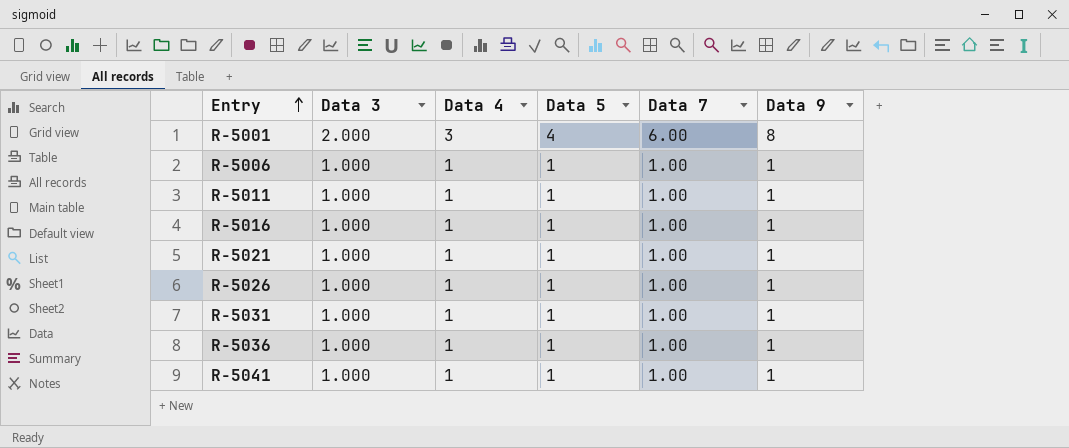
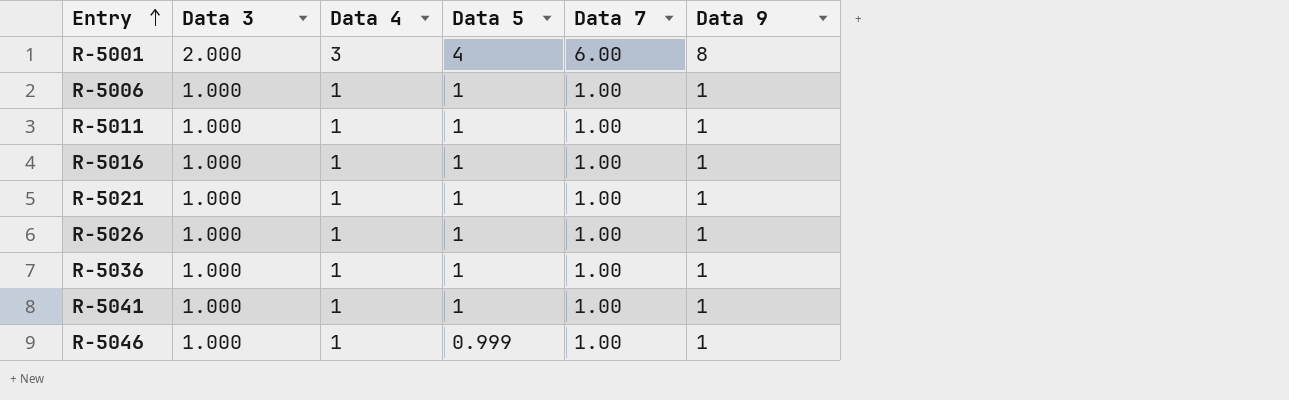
row R-5031: 1.000 | 1 | 1 | 1.00 | 1 -> none
row R-5046: none -> 1.000 | 1 | 0.999 | 1.00 | 1

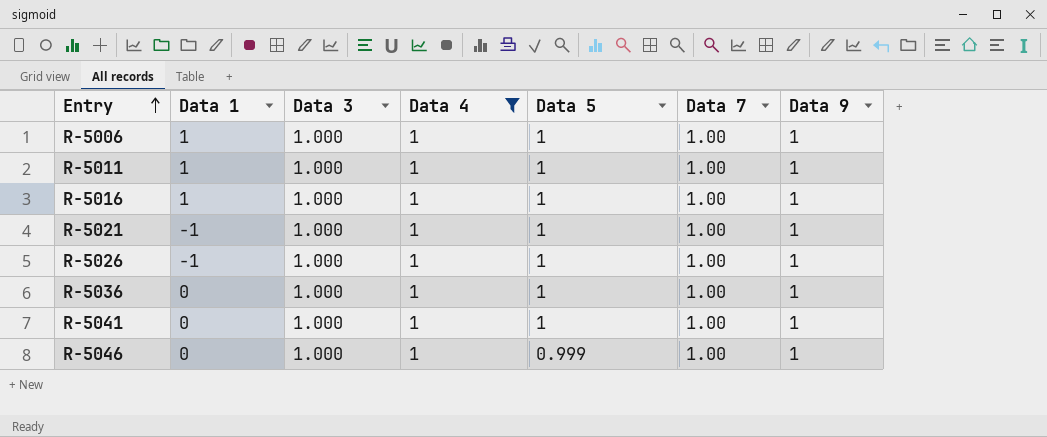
filter: none -> Data 4 = 1
column Data 1 | position: none -> 2

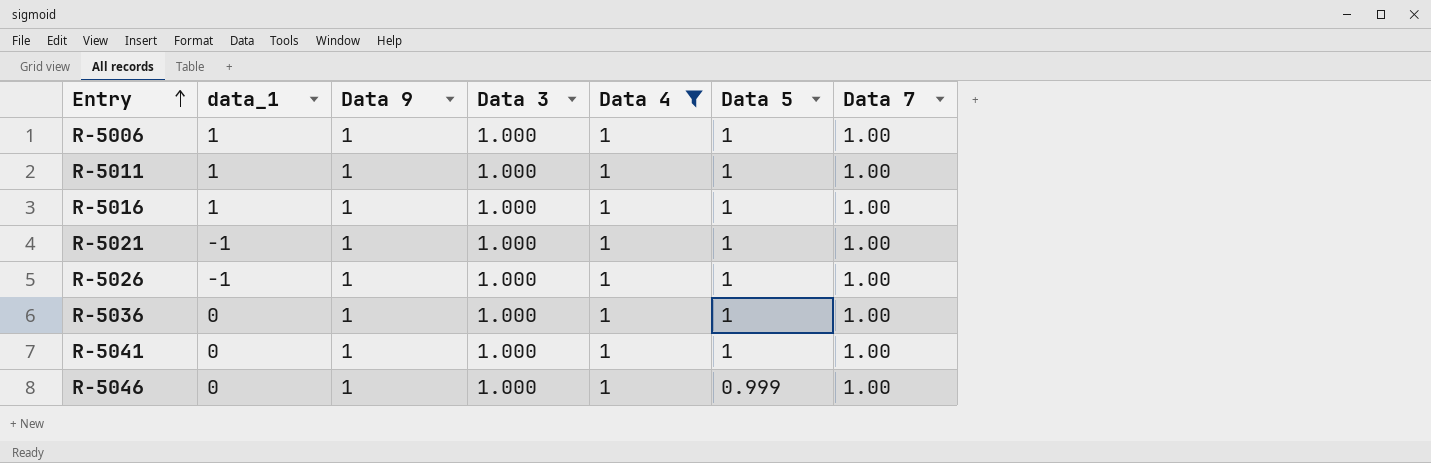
column name: Data 1 -> data_1
column Data 9 | position: 7 -> 3

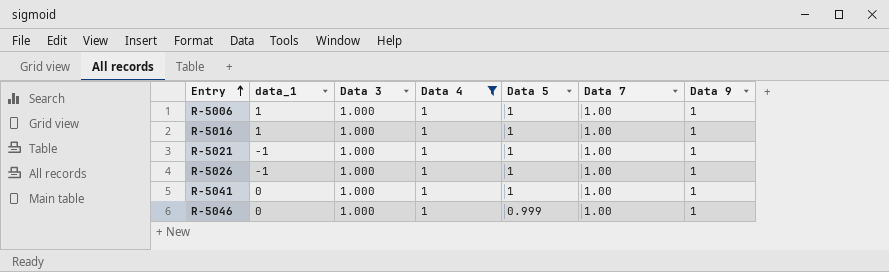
column Data 9 | position: 3 -> 7
row R-5011: 1 | 1 | 1.000 | 1 | 1 | 1.00 -> none
row R-5036: 0 | 1 | 1.000 | 1 | 1 | 1.00 -> none

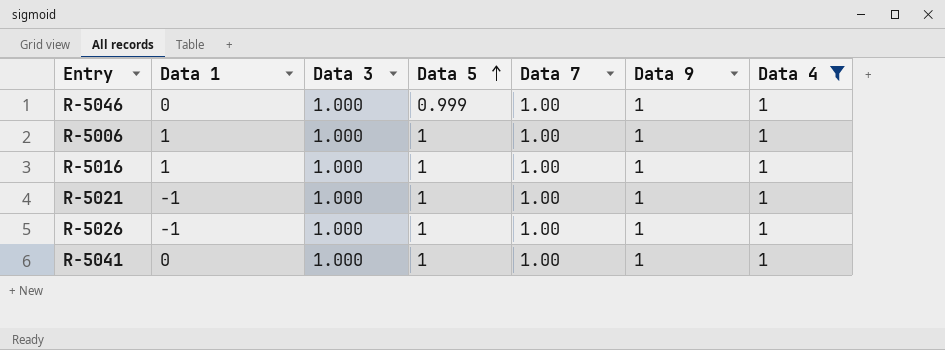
row order: Entry ascending -> Data 5 ascending
column name: data_1 -> Data 1
column Data 4 | position: 4 -> 7

